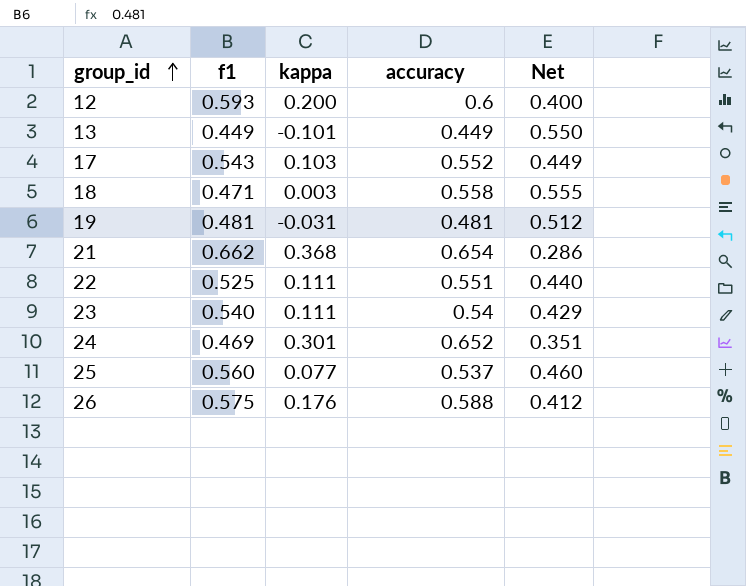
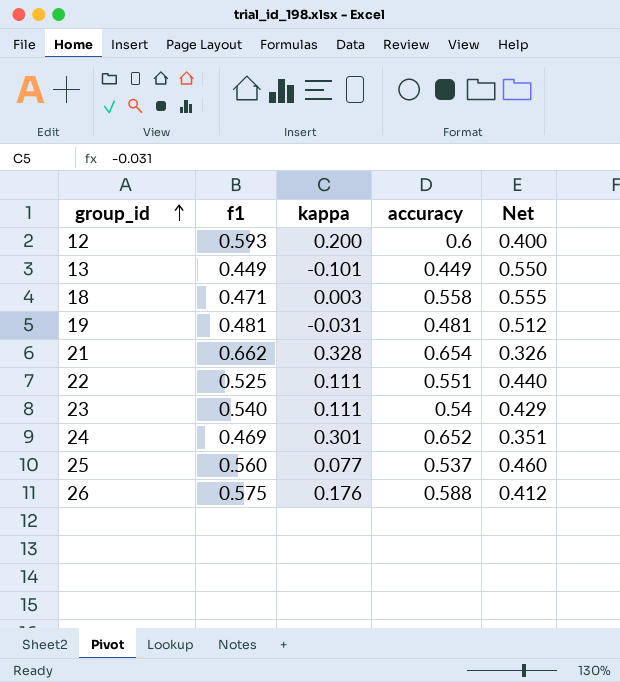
row 17: 0.543 | 0.103 | 0.552 | 0.449 -> none
21 | kappa: 0.368 -> 0.328
21 | Net: 0.286 -> 0.326

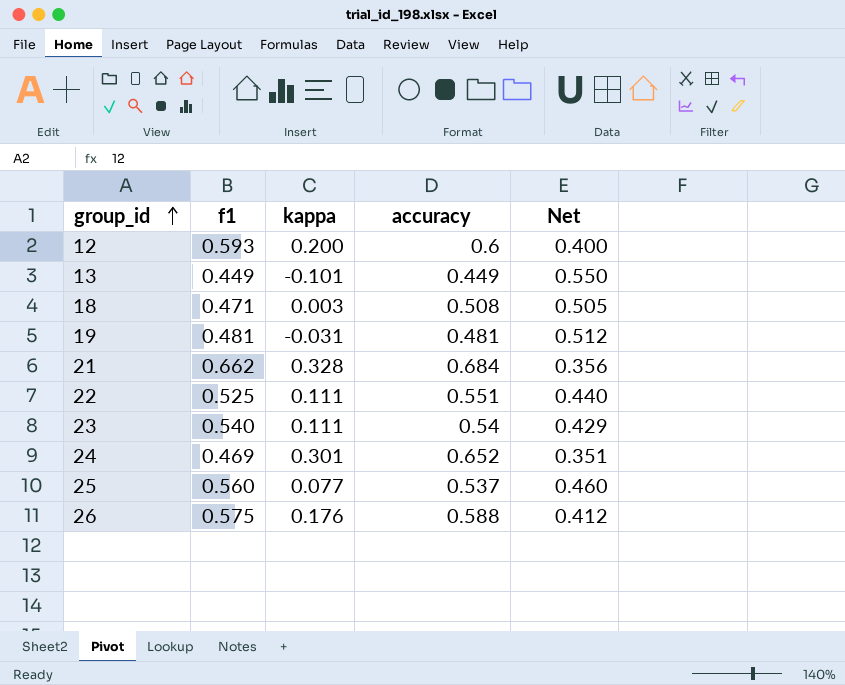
18 | accuracy: 0.558 -> 0.508
18 | Net: 0.555 -> 0.505
21 | accuracy: 0.654 -> 0.684
21 | Net: 0.326 -> 0.356

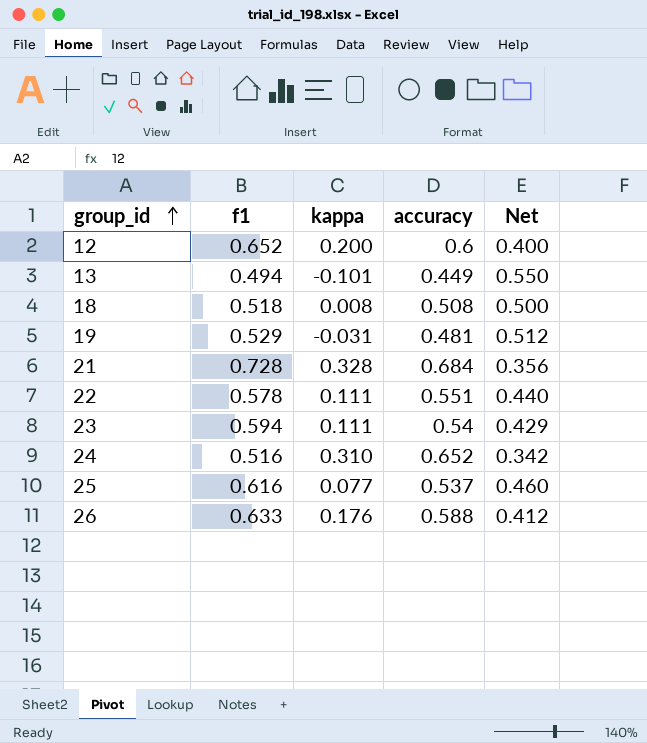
12 | f1: 0.593 -> 0.652
13 | f1: 0.449 -> 0.494
18 | f1: 0.471 -> 0.518
18 | kappa: 0.003 -> 0.008
18 | Net: 0.505 -> 0.500
19 | f1: 0.481 -> 0.529
21 | f1: 0.662 -> 0.728
22 | f1: 0.525 -> 0.578
23 | f1: 0.540 -> 0.594
24 | f1: 0.469 -> 0.516
24 | kappa: 0.301 -> 0.310
24 | Net: 0.351 -> 0.342
25 | f1: 0.560 -> 0.616
26 | f1: 0.575 -> 0.633

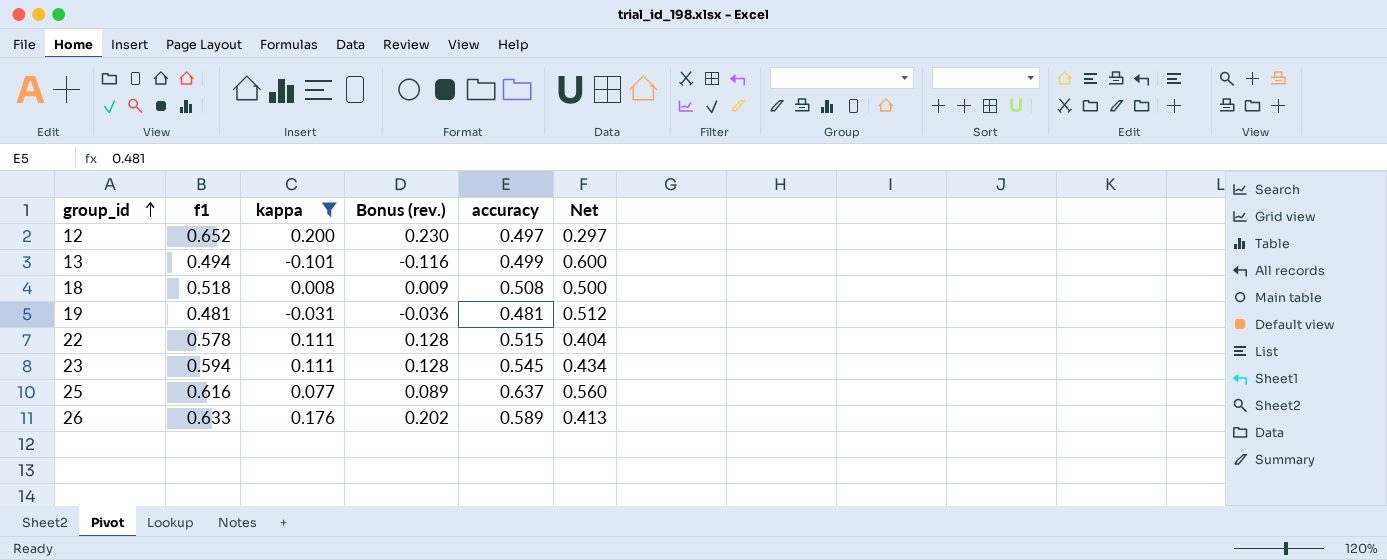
filter: none -> kappa <= 0.200
column Bonus (rev.) | formula: none -> [kappa] * 1.15
12 | accuracy: 0.6 -> 0.497
12 | Net: 0.400 -> 0.297
13 | accuracy: 0.449 -> 0.499
13 | Net: 0.550 -> 0.600
19 | f1: 0.529 -> 0.481
22 | accuracy: 0.551 -> 0.515
22 | Net: 0.440 -> 0.404
23 | accuracy: 0.54 -> 0.545
23 | Net: 0.429 -> 0.434
25 | accuracy: 0.537 -> 0.637
25 | Net: 0.460 -> 0.560
26 | accuracy: 0.588 -> 0.589
26 | Net: 0.412 -> 0.413

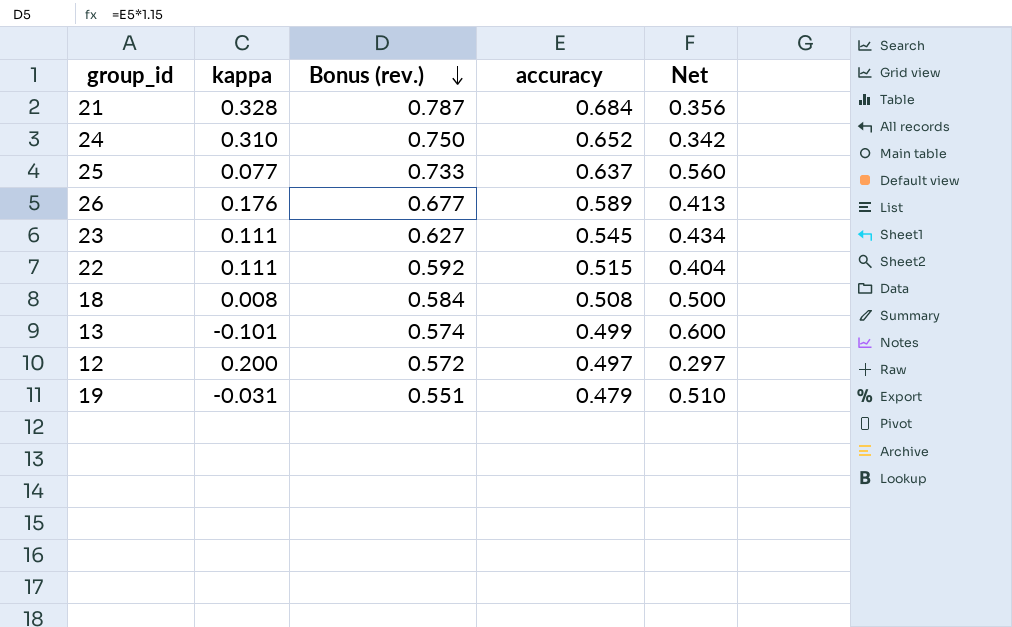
filter: kappa <= 0.200 -> none
row order: group_id ascending -> Bonus (rev.) descending
column f1 | position: 2 -> none
column Bonus (rev.) | formula: [kappa] * 1.15 -> [accuracy] * 1.15
19 | accuracy: 0.481 -> 0.479
19 | Net: 0.512 -> 0.510

